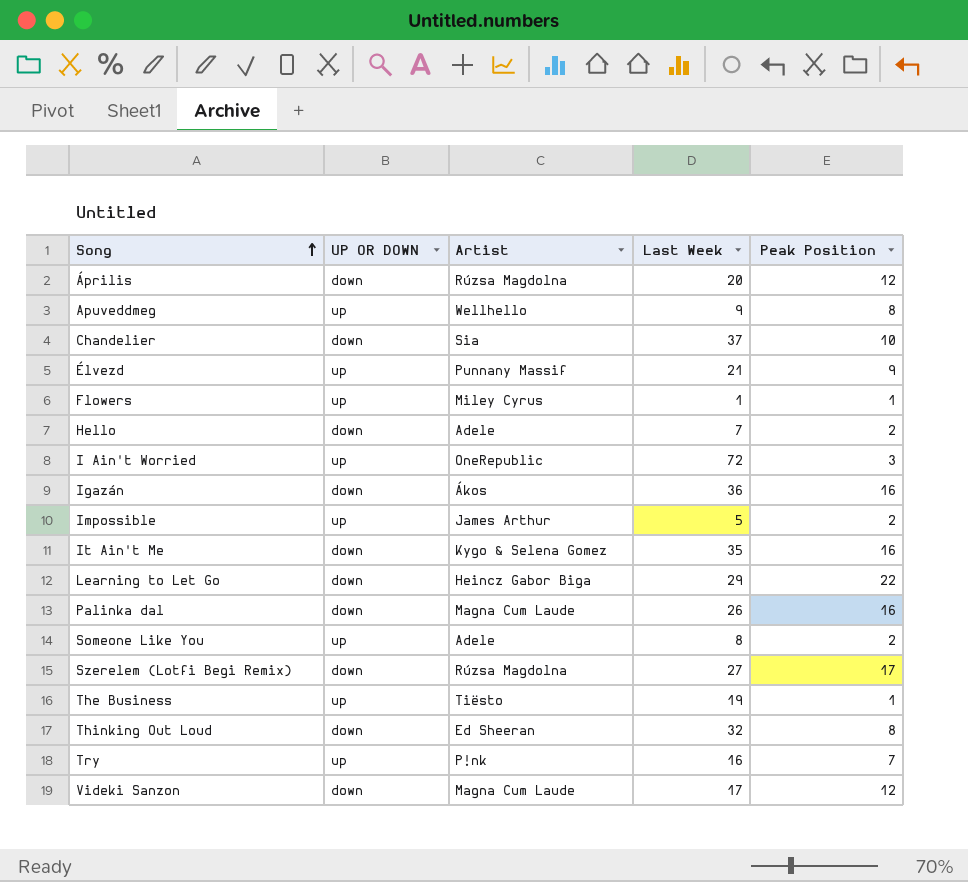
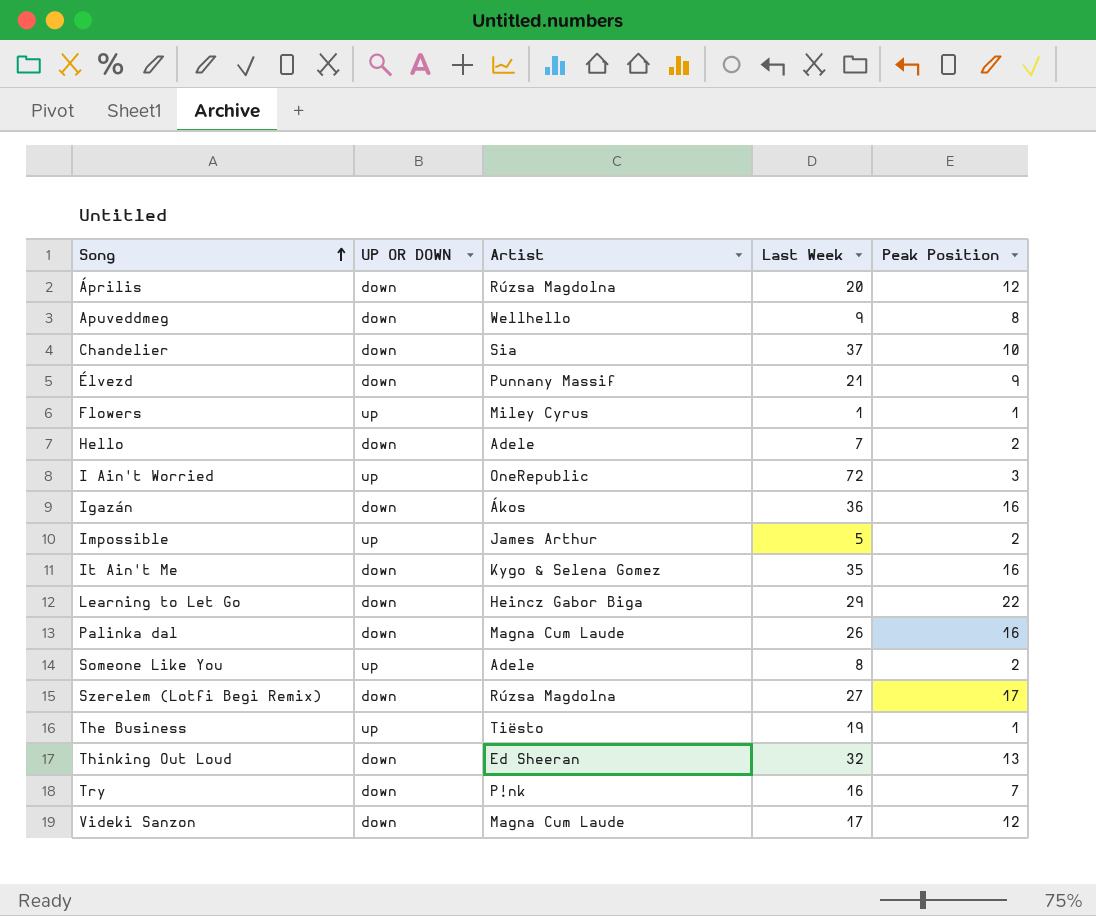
Apuveddmeg | UP OR DOWN: up -> down
Élvezd | UP OR DOWN: up -> down
Thinking Out Loud | Peak Position: 8 -> 13
Try | UP OR DOWN: up -> down

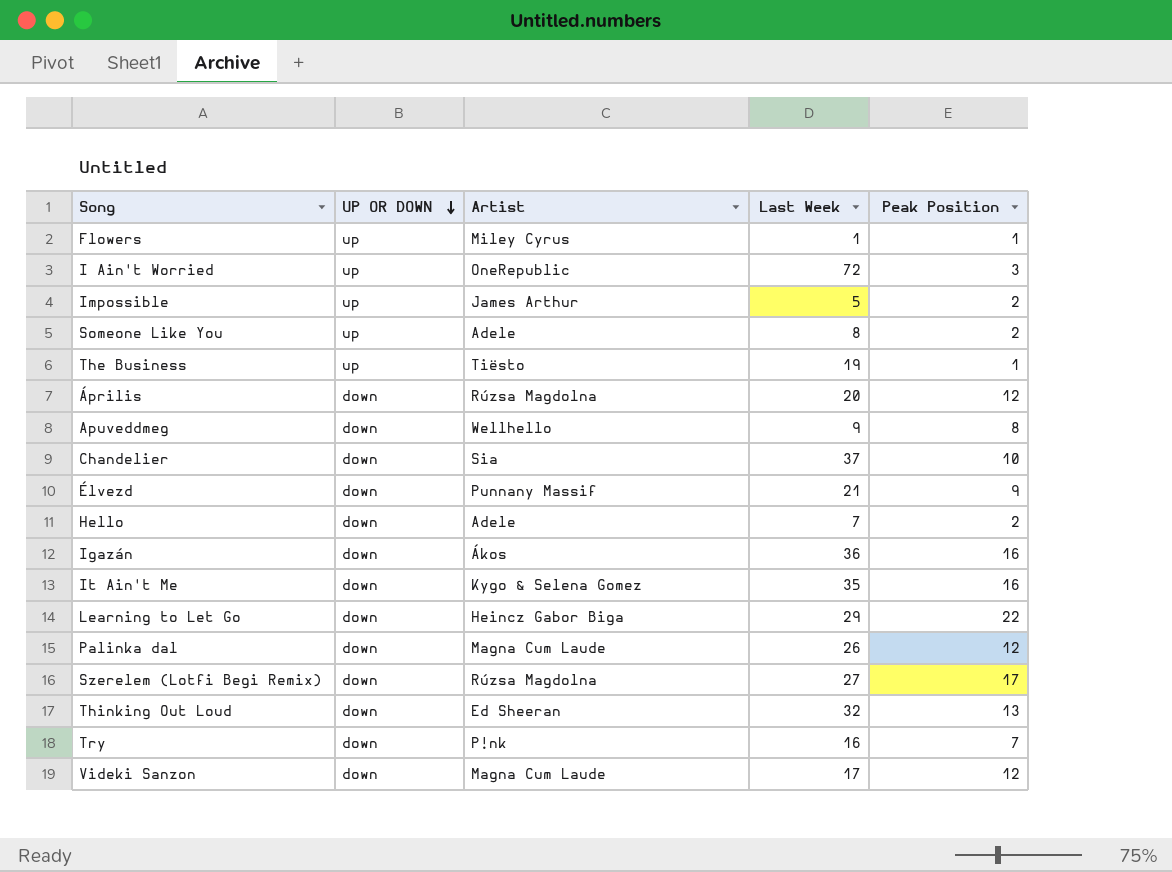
row order: Song ascending -> UP OR DOWN descending
Palinka dal | Peak Position: 16 -> 12

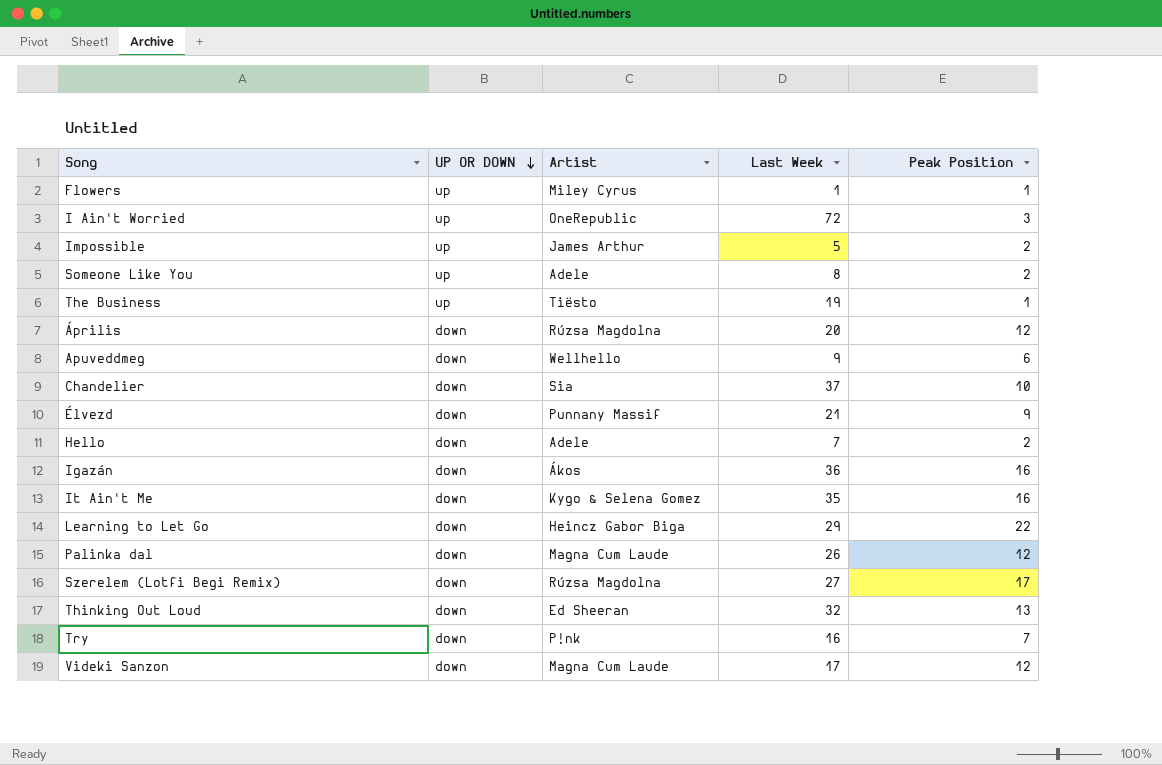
Apuveddmeg | Peak Position: 8 -> 6

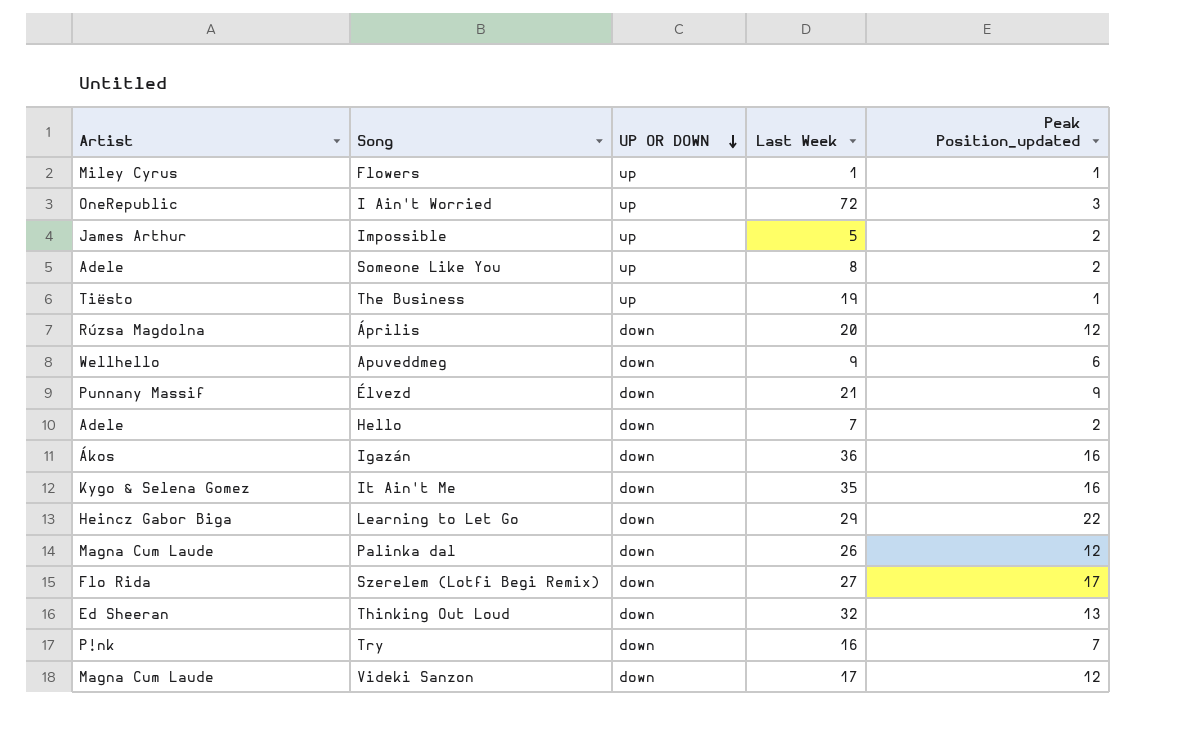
column Artist | position: 3 -> 1
column name: Peak Position -> Peak Position_updated
row Chandelier: down | Sia | 37 | 10 -> none
Szerelem (Lotfi Begi Remix) | Artist: Rúzsa Magdolna -> Flo Rida

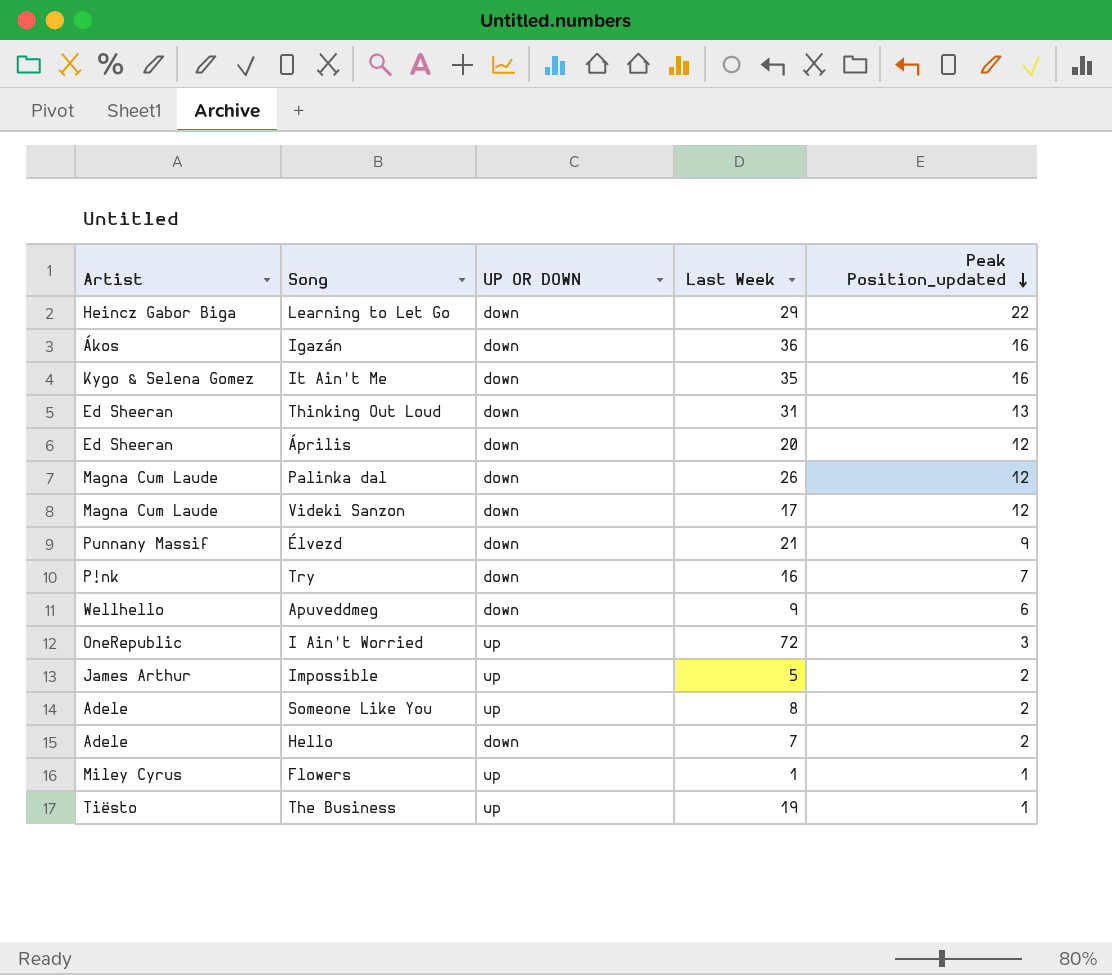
row order: UP OR DOWN descending -> Peak Position_updated descending
row Szerelem (Lotfi Begi Remix): Flo Rida | down | 27 | 17 -> none
Thinking Out Loud | Last Week: 32 -> 31
Április | Artist: Rúzsa Magdolna -> Ed Sheeran

